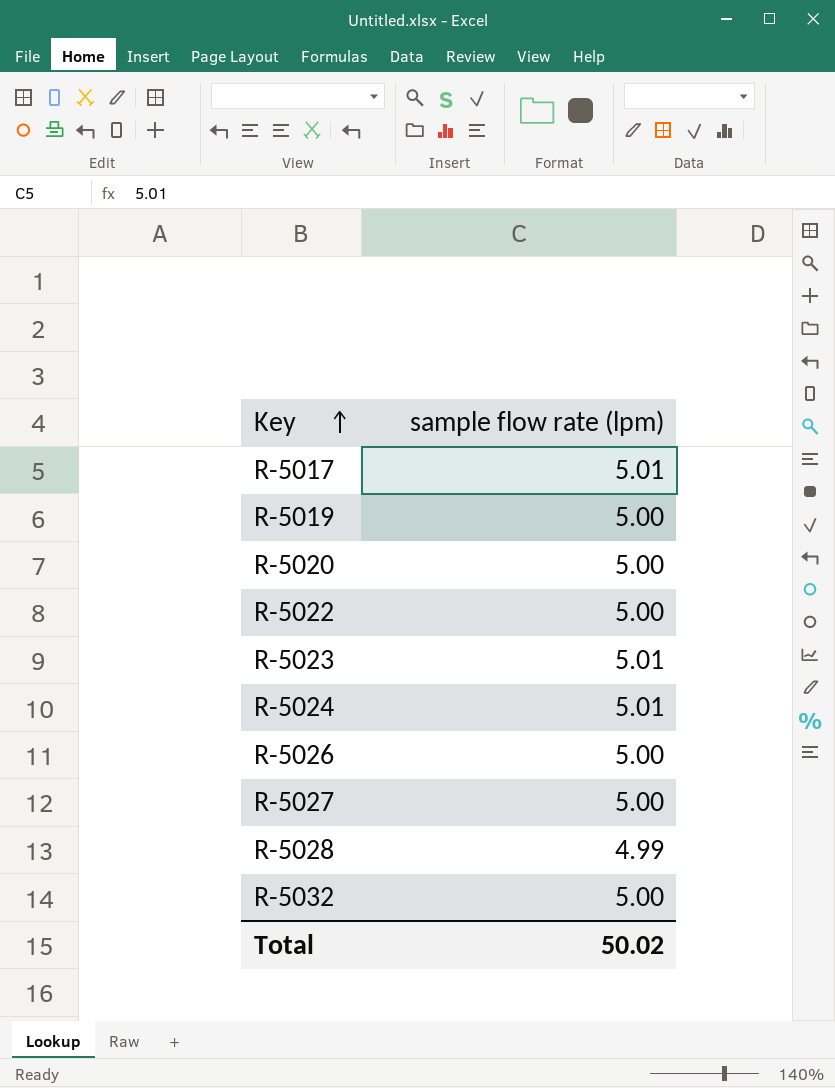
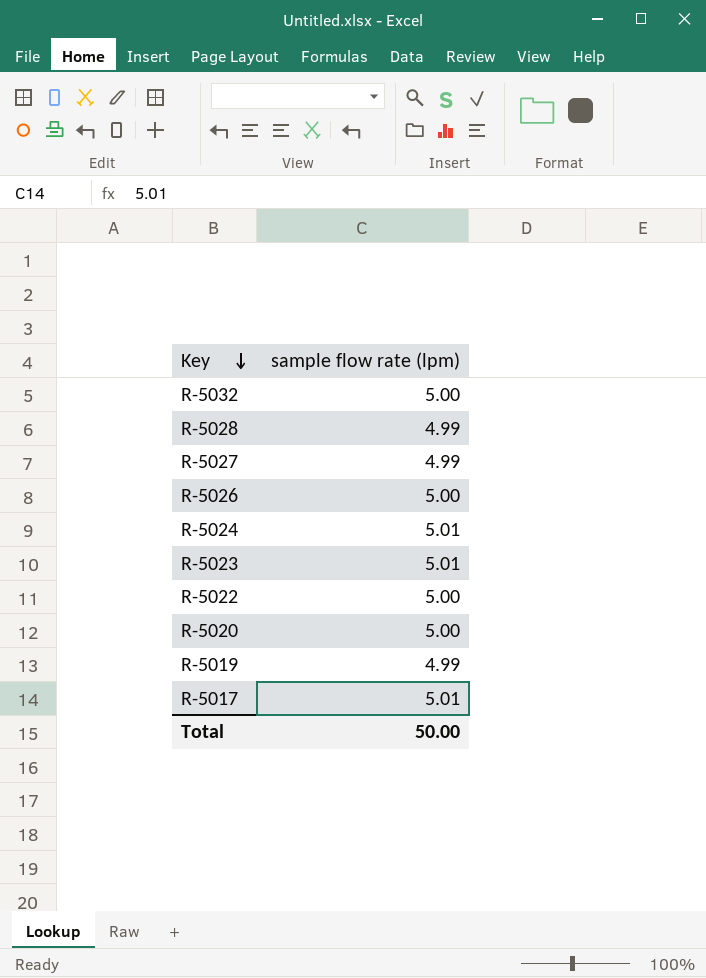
row order: Key ascending -> Key descending
R-5027 | sample flow rate (lpm): 5.00 -> 4.99
R-5019 | sample flow rate (lpm): 5.00 -> 4.99
Total | sample flow rate (lpm): 50.02 -> 50.00

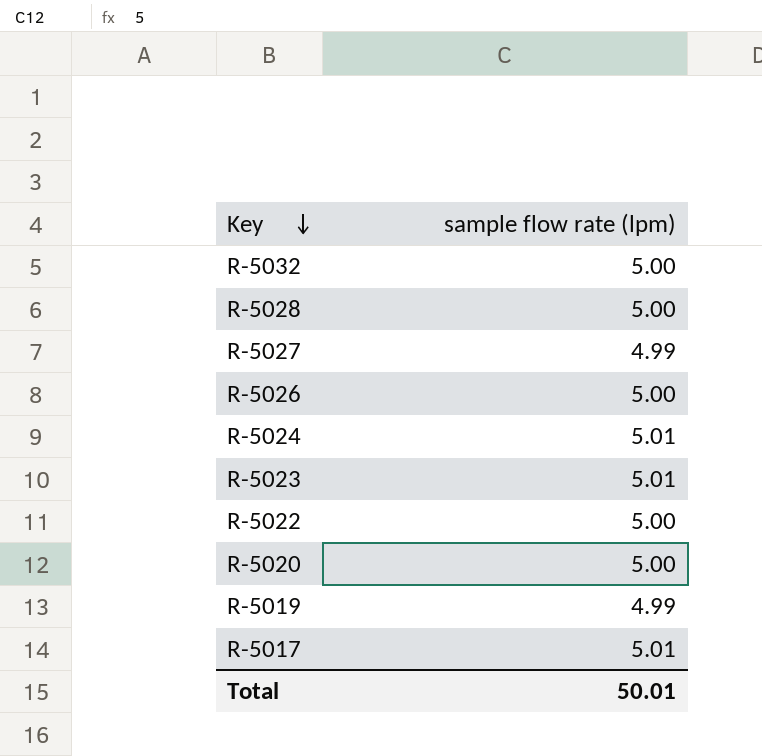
R-5028 | sample flow rate (lpm): 4.99 -> 5.00
Total | sample flow rate (lpm): 50.00 -> 50.01

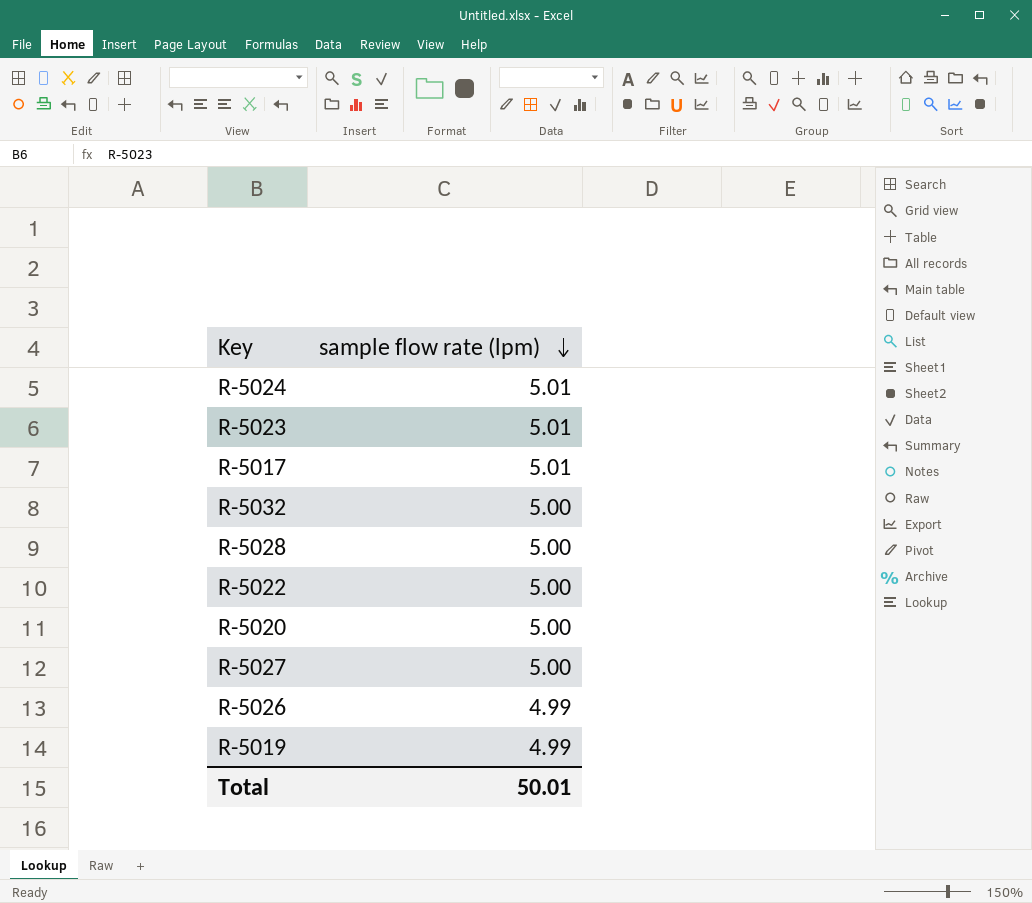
row order: Key descending -> sample flow rate (lpm) descending
R-5027 | sample flow rate (lpm): 4.99 -> 5.00
R-5026 | sample flow rate (lpm): 5.00 -> 4.99

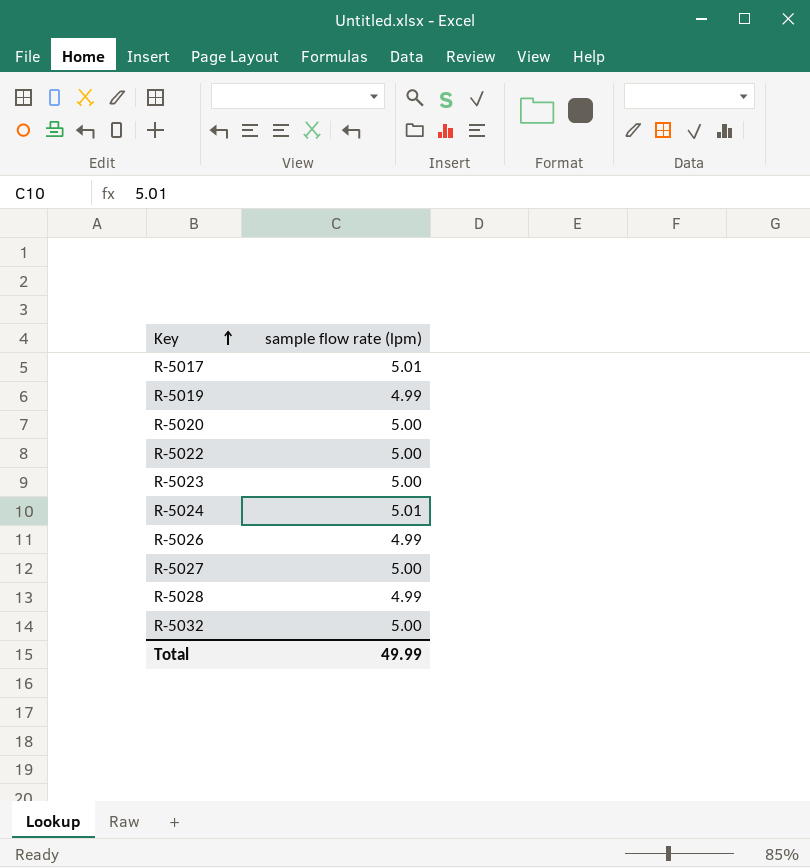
row order: sample flow rate (lpm) descending -> Key ascending
R-5023 | sample flow rate (lpm): 5.01 -> 5.00
R-5028 | sample flow rate (lpm): 5.00 -> 4.99
Total | sample flow rate (lpm): 50.01 -> 49.99

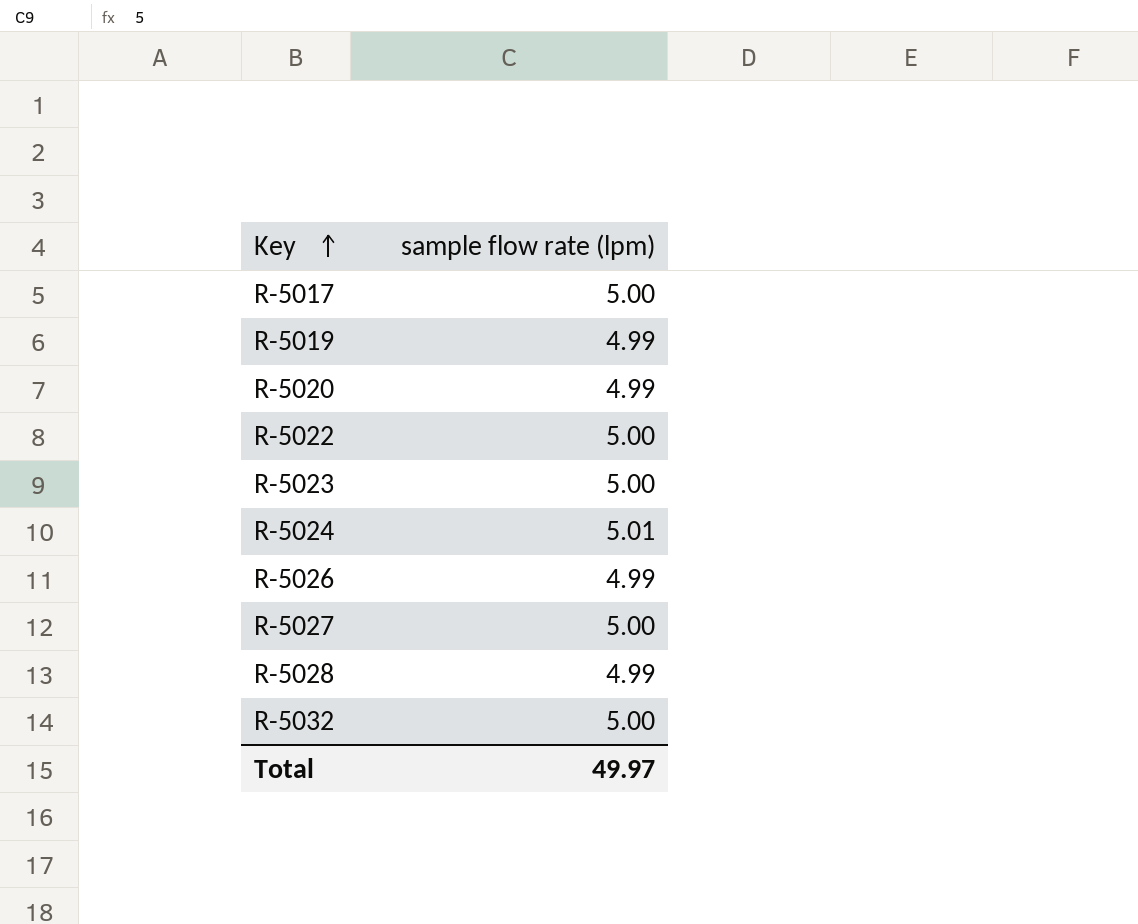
R-5017 | sample flow rate (lpm): 5.01 -> 5.00
R-5020 | sample flow rate (lpm): 5.00 -> 4.99
Total | sample flow rate (lpm): 49.99 -> 49.97

